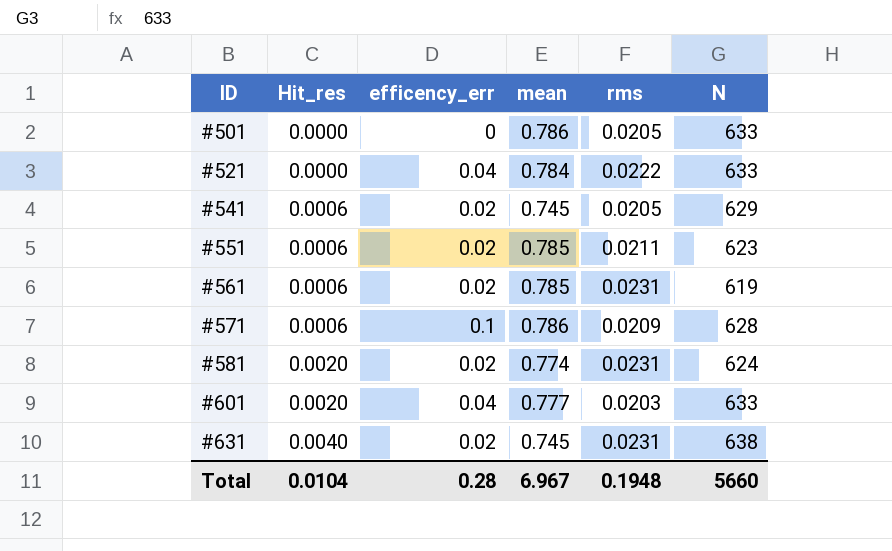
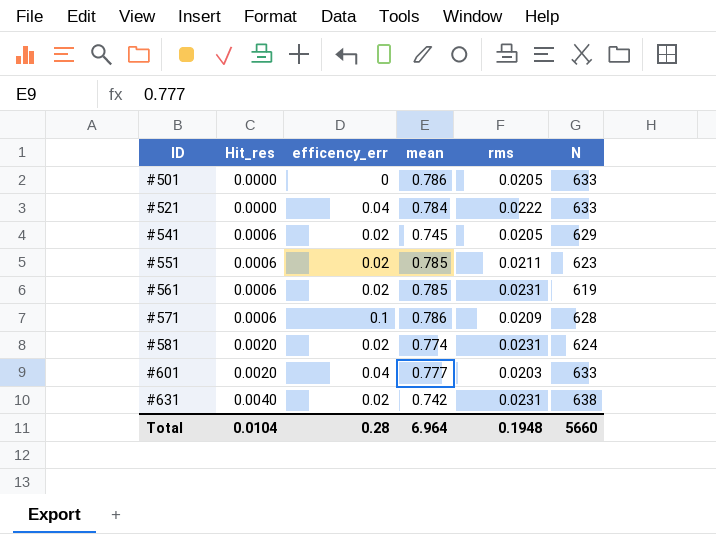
#631 | mean: 0.745 -> 0.742
Total | mean: 6.967 -> 6.964

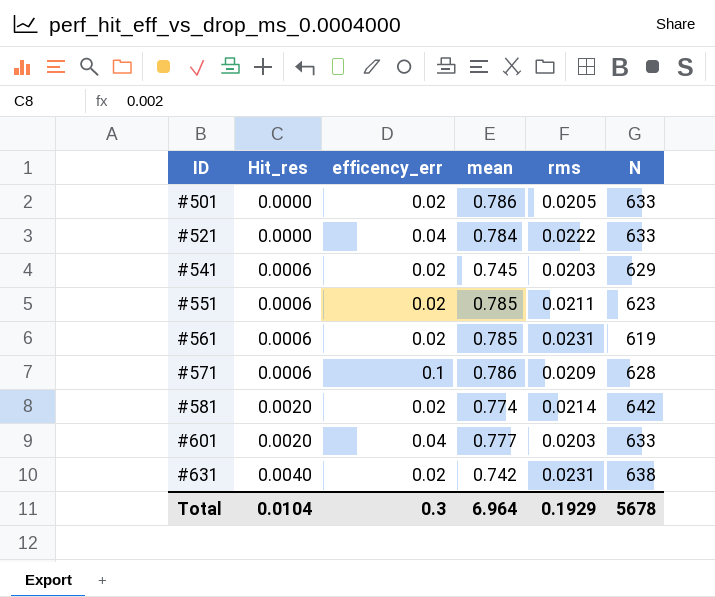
#501 | efficency_err: 0 -> 0.02
#541 | rms: 0.0205 -> 0.0203
#581 | rms: 0.0231 -> 0.0214
#581 | N: 624 -> 642
Total | efficency_err: 0.28 -> 0.3
Total | rms: 0.1948 -> 0.1929
Total | N: 5660 -> 5678

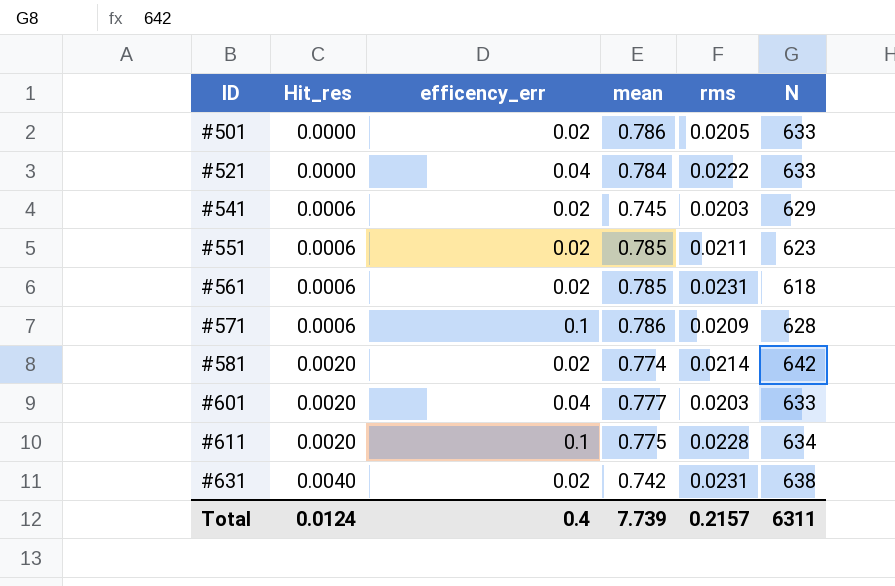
#561 | N: 619 -> 618
row #611: none -> 0.0020 | 0.1 | 0.775 | 0.0228 | 634
Total | Hit_res: 0.0104 -> 0.0124
Total | efficency_err: 0.3 -> 0.4
Total | mean: 6.964 -> 7.739
Total | rms: 0.1929 -> 0.2157
Total | N: 5678 -> 6311

